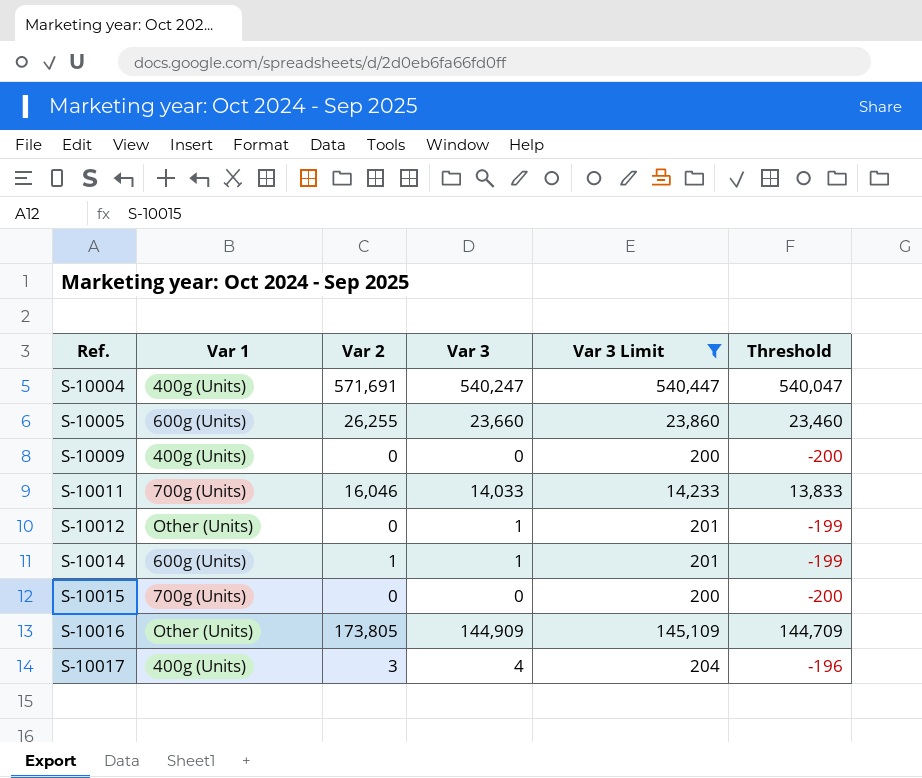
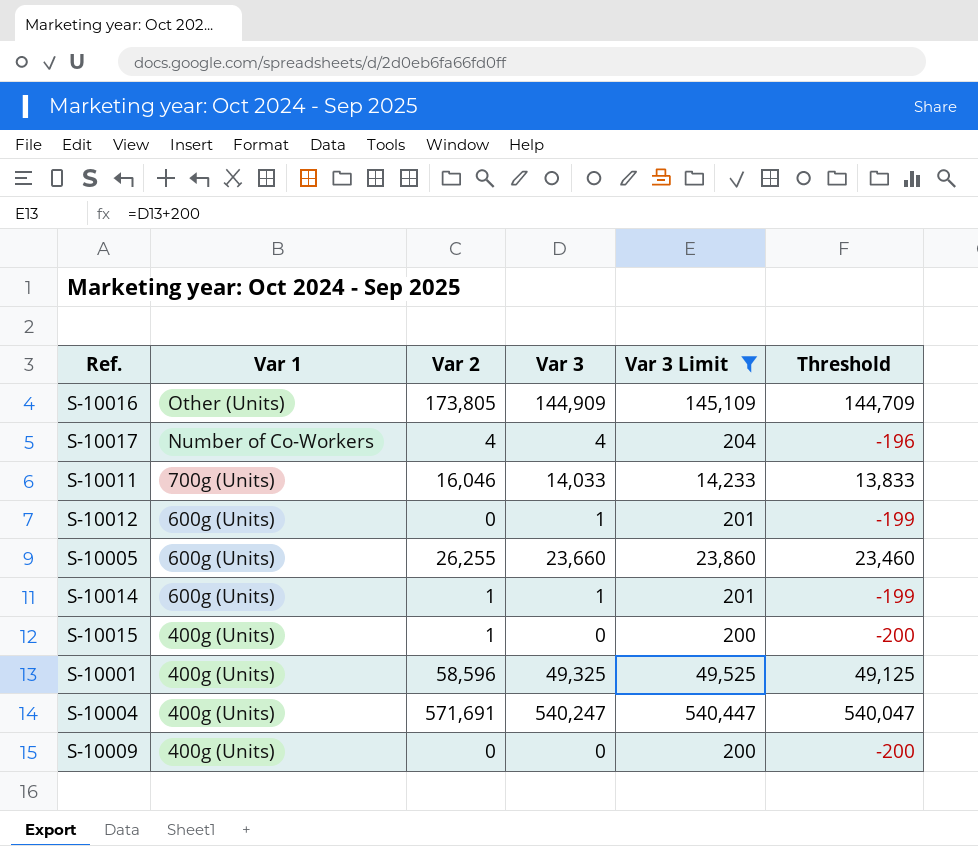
row order: Ref. ascending -> Var 1 descending
S-10017 | Var 1: 400g (Units) -> Number of Co-Workers
S-10017 | Var 2: 3 -> 4
S-10012 | Var 1: Other (Units) -> 600g (Units)
S-10015 | Var 1: 700g (Units) -> 400g (Units)
S-10015 | Var 2: 0 -> 1
row S-10001: none -> 400g (Units) | 58,596 | 49,325 | 49,525 | 49,125

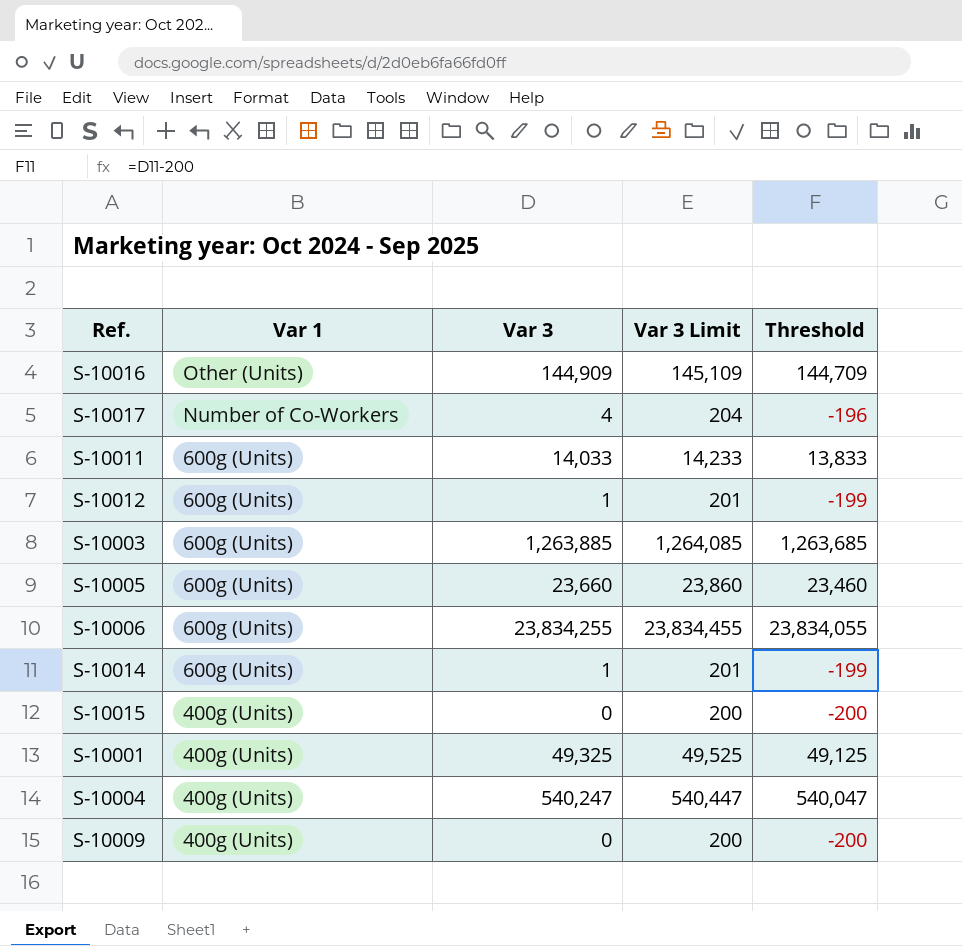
filter: Var 3 Limit <= 540,447 -> none
column Var 2 | position: 3 -> none
S-10011 | Var 1: 700g (Units) -> 600g (Units)

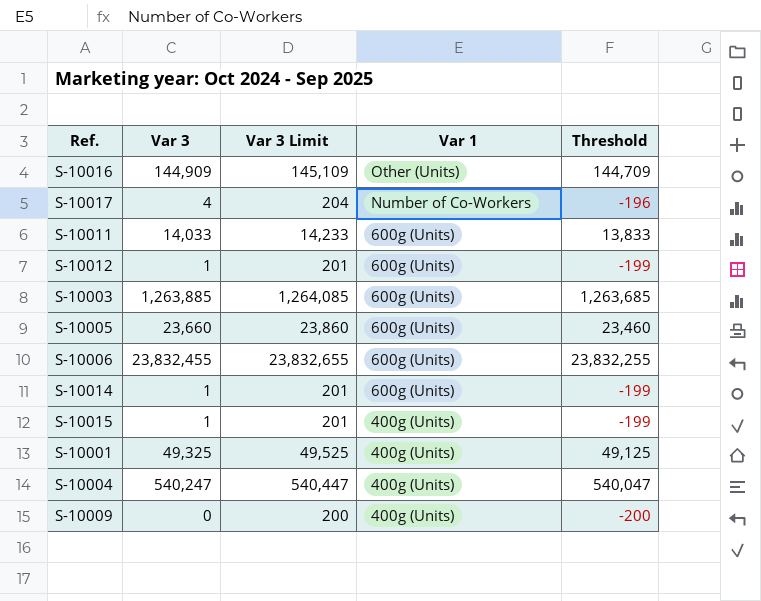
column Var 1 | position: 2 -> 4
S-10006 | Var 3: 23,834,255 -> 23,832,455
S-10006 | Var 3 Limit: 23,834,455 -> 23,832,655
S-10006 | Threshold: 23,834,055 -> 23,832,255
S-10015 | Var 3: 0 -> 1
S-10015 | Var 3 Limit: 200 -> 201
S-10015 | Threshold: -200 -> -199

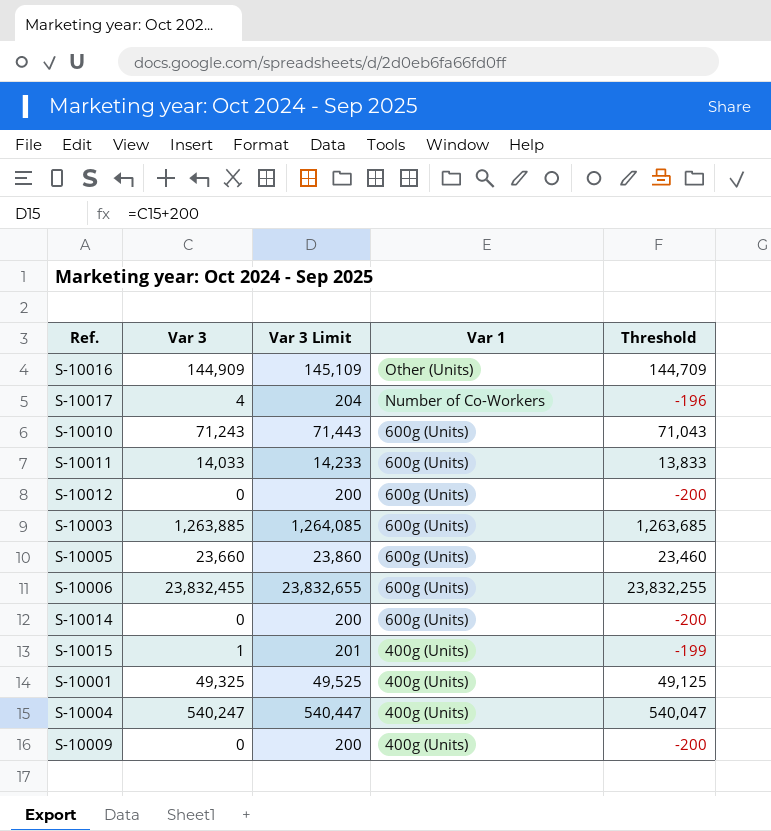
row S-10010: none -> 71,243 | 71,443 | 600g (Units) | 71,043
S-10012 | Var 3: 1 -> 0
S-10012 | Var 3 Limit: 201 -> 200
S-10012 | Threshold: -199 -> -200
S-10014 | Var 3: 1 -> 0
S-10014 | Var 3 Limit: 201 -> 200
S-10014 | Threshold: -199 -> -200

